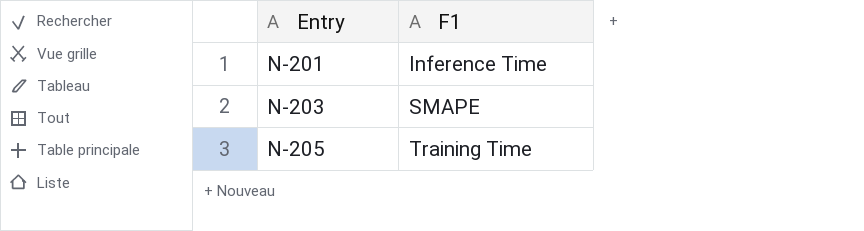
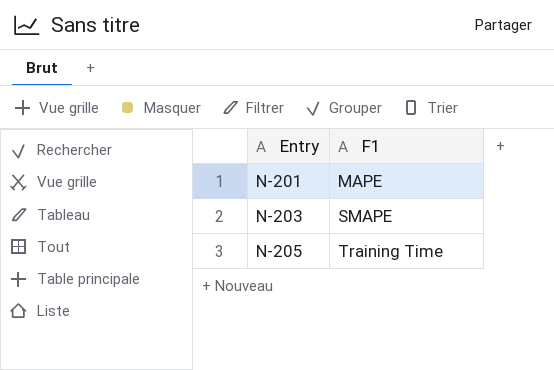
N-201 | F1: Inference Time -> MAPE

